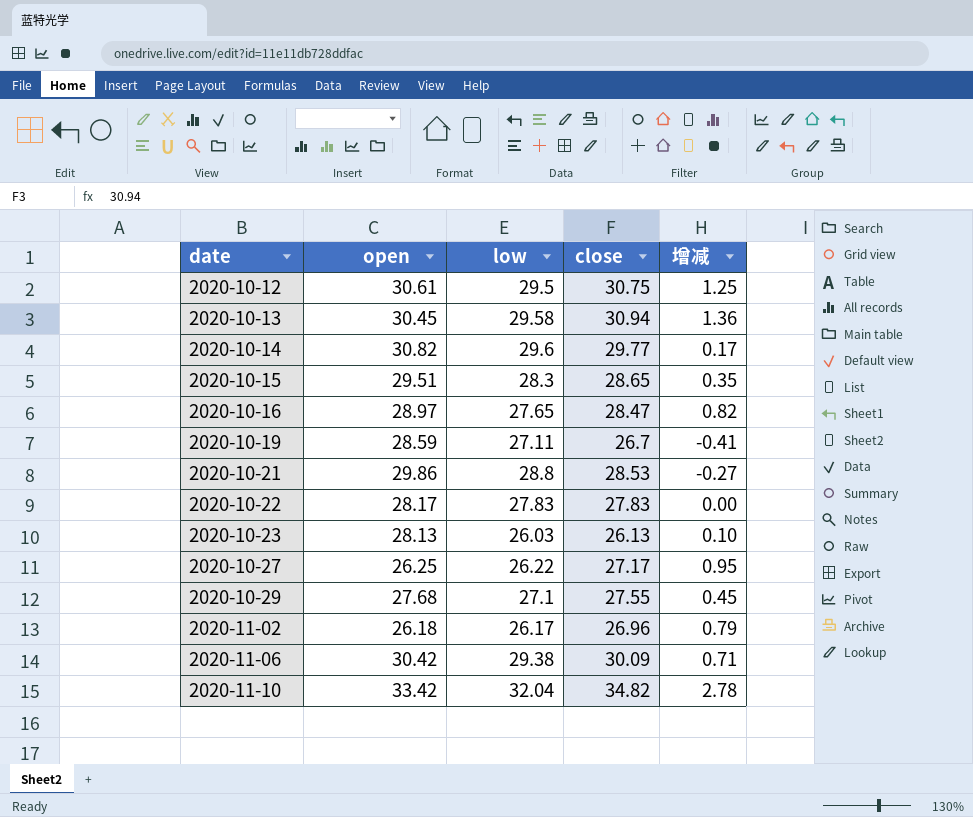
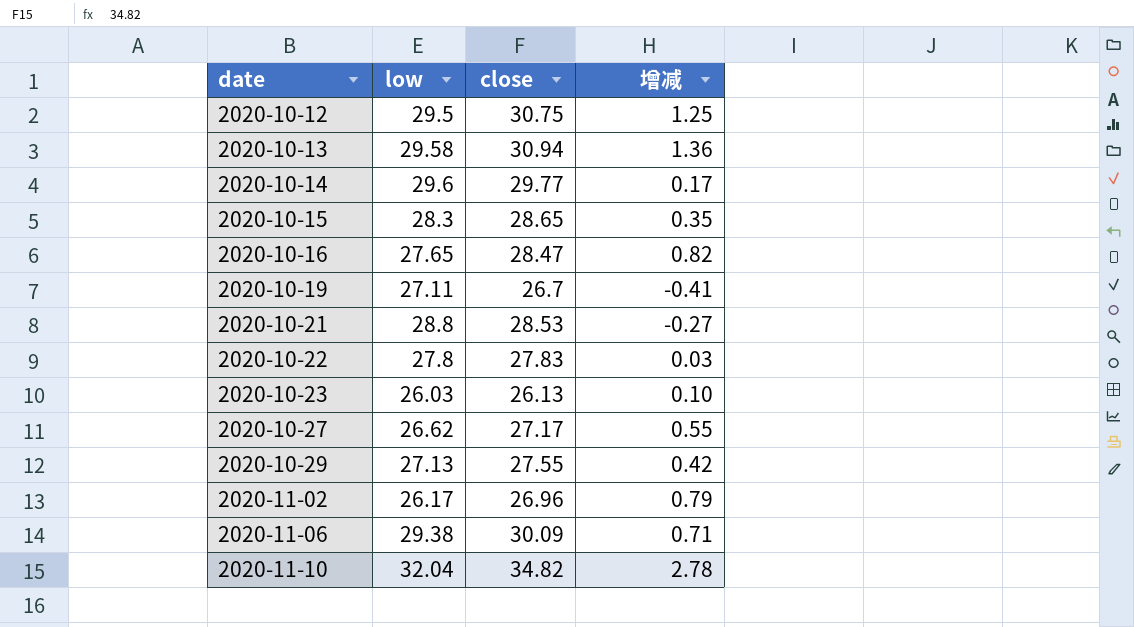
column open | position: 2 -> none
2020-10-22 | low: 27.83 -> 27.8
2020-10-22 | 增减: 0.00 -> 0.03
2020-10-27 | low: 26.22 -> 26.62
2020-10-27 | 增减: 0.95 -> 0.55
2020-10-29 | low: 27.1 -> 27.13
2020-10-29 | 增减: 0.45 -> 0.42

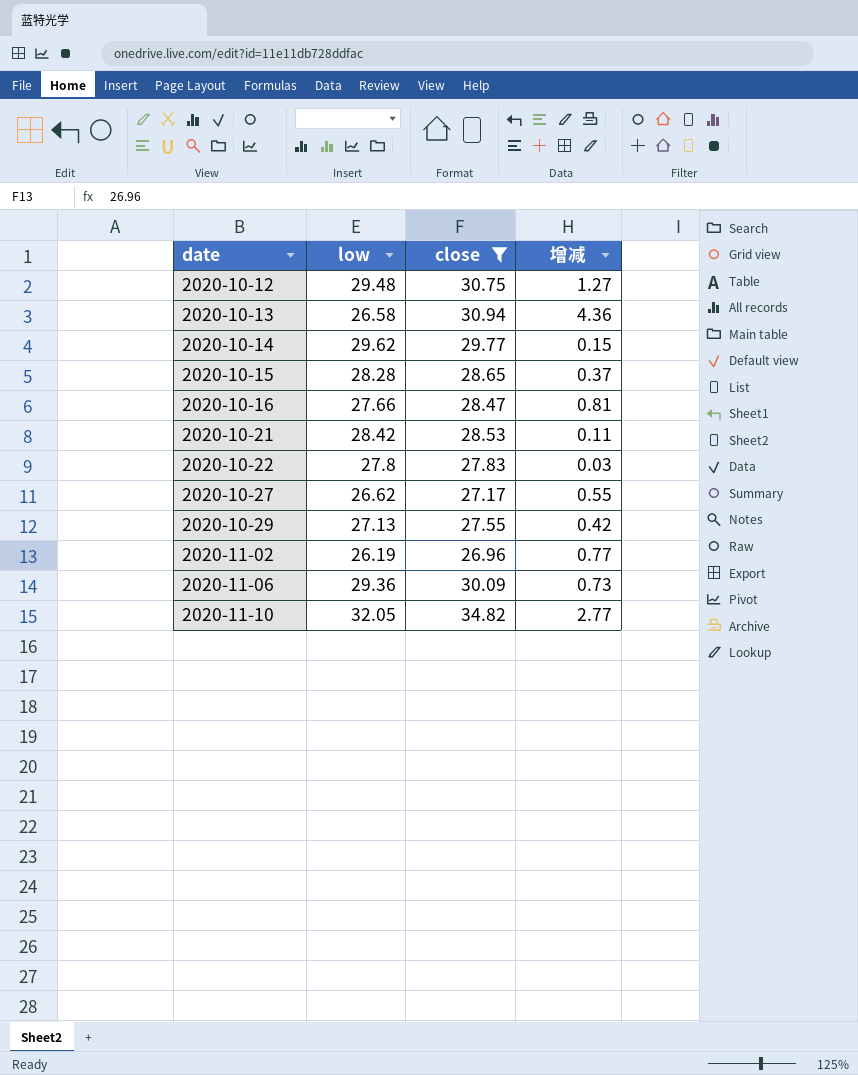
filter: none -> close >= 26.96
2020-10-12 | low: 29.5 -> 29.48
2020-10-12 | 增减: 1.25 -> 1.27
2020-10-13 | low: 29.58 -> 26.58
2020-10-13 | 增减: 1.36 -> 4.36
2020-10-14 | low: 29.6 -> 29.62
2020-10-14 | 增减: 0.17 -> 0.15
2020-10-15 | low: 28.3 -> 28.28
2020-10-15 | 增减: 0.35 -> 0.37
2020-10-16 | low: 27.65 -> 27.66
2020-10-16 | 增减: 0.82 -> 0.81
2020-10-21 | low: 28.8 -> 28.42
2020-10-21 | 增减: -0.27 -> 0.11
2020-11-02 | low: 26.17 -> 26.19
2020-11-02 | 增减: 0.79 -> 0.77
2020-11-06 | low: 29.38 -> 29.36
2020-11-06 | 增减: 0.71 -> 0.73
2020-11-10 | low: 32.04 -> 32.05
2020-11-10 | 增减: 2.78 -> 2.77

